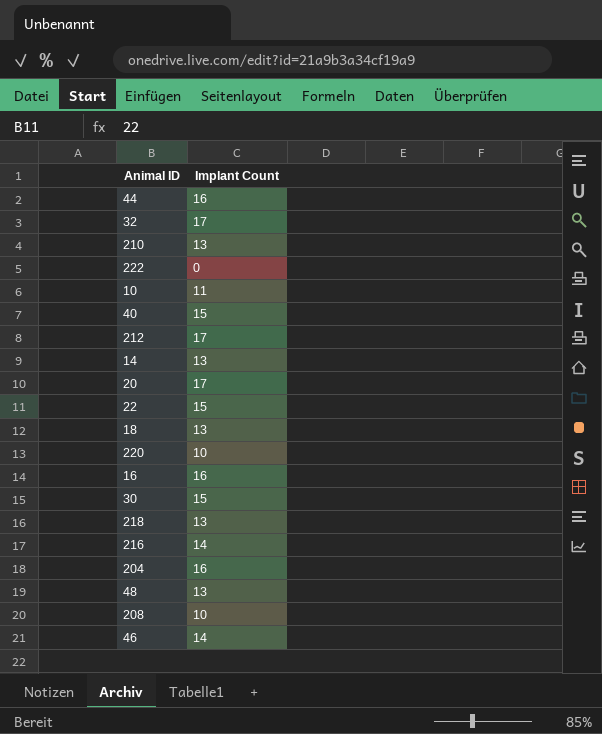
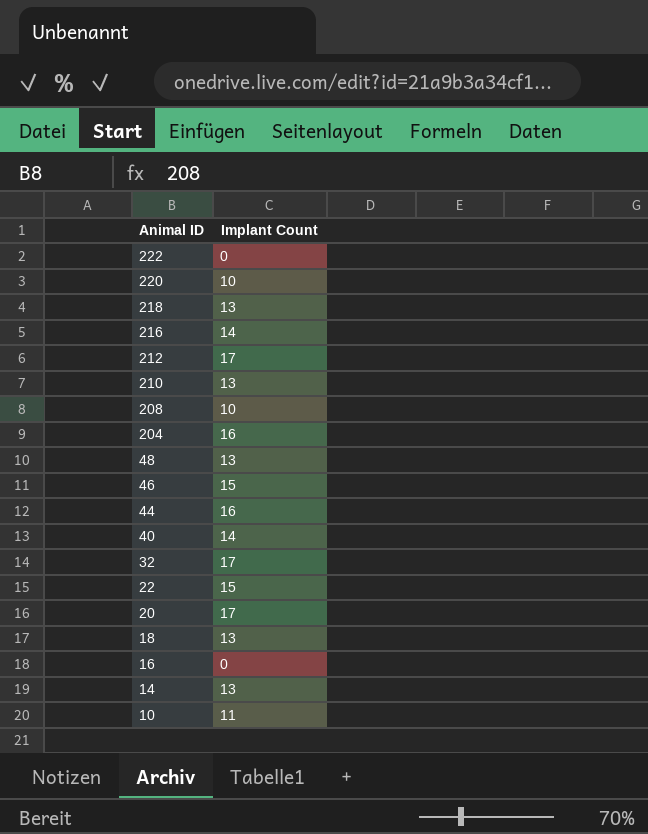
row order: none -> Animal ID descending
row 30: 15 -> none
46 | Implant Count: 14 -> 15
40 | Implant Count: 15 -> 14
16 | Implant Count: 16 -> 0

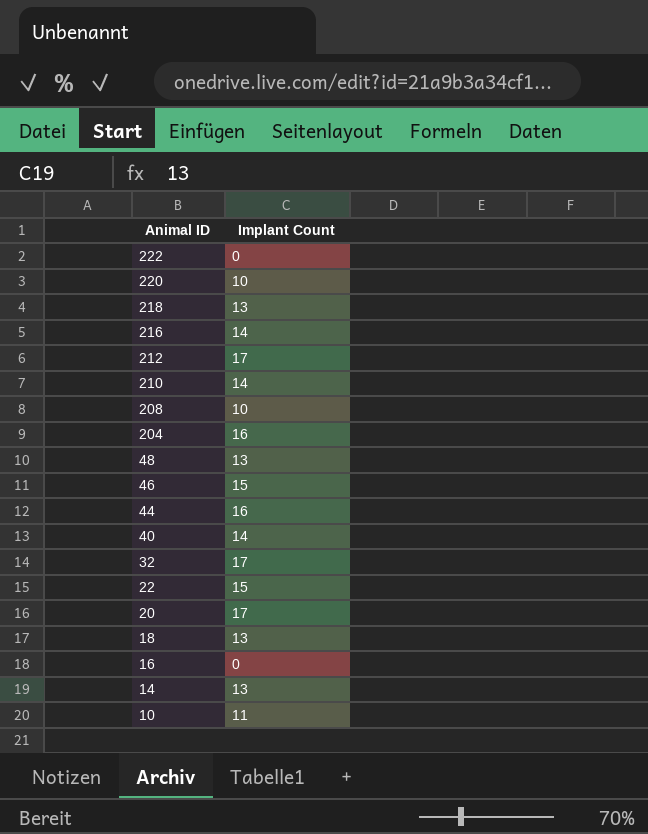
210 | Implant Count: 13 -> 14

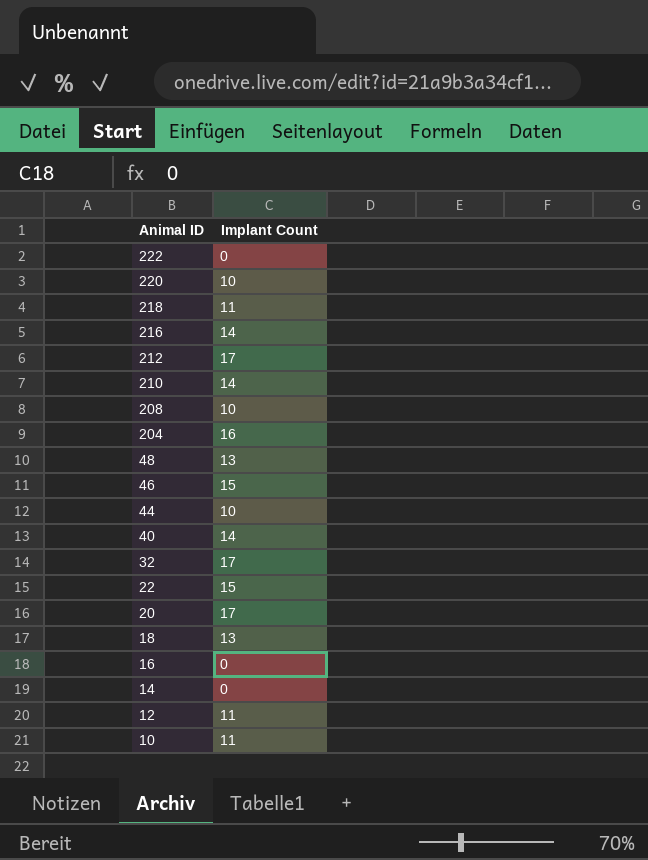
218 | Implant Count: 13 -> 11
44 | Implant Count: 16 -> 10
14 | Implant Count: 13 -> 0
row 12: none -> 11

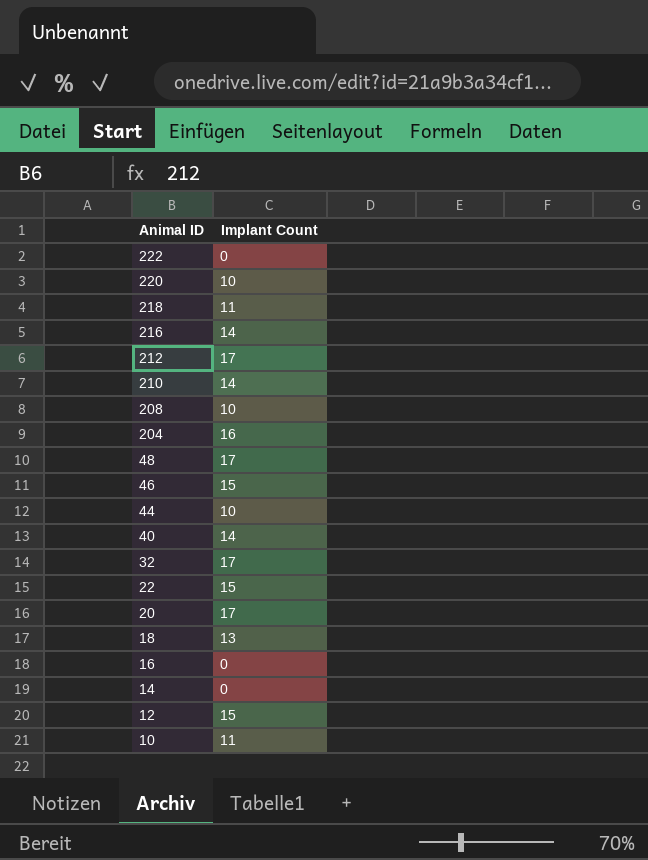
48 | Implant Count: 13 -> 17
12 | Implant Count: 11 -> 15

